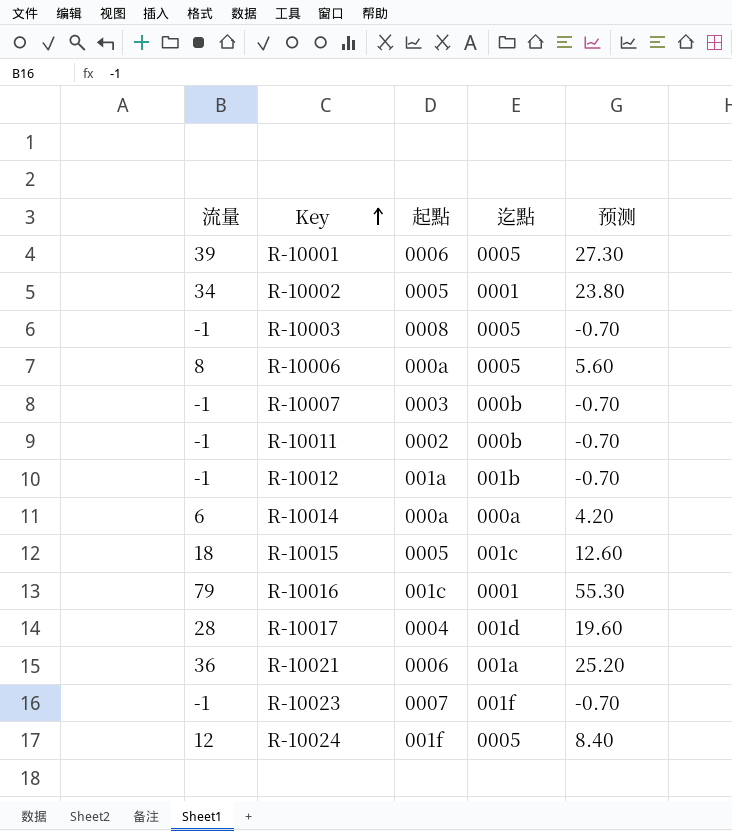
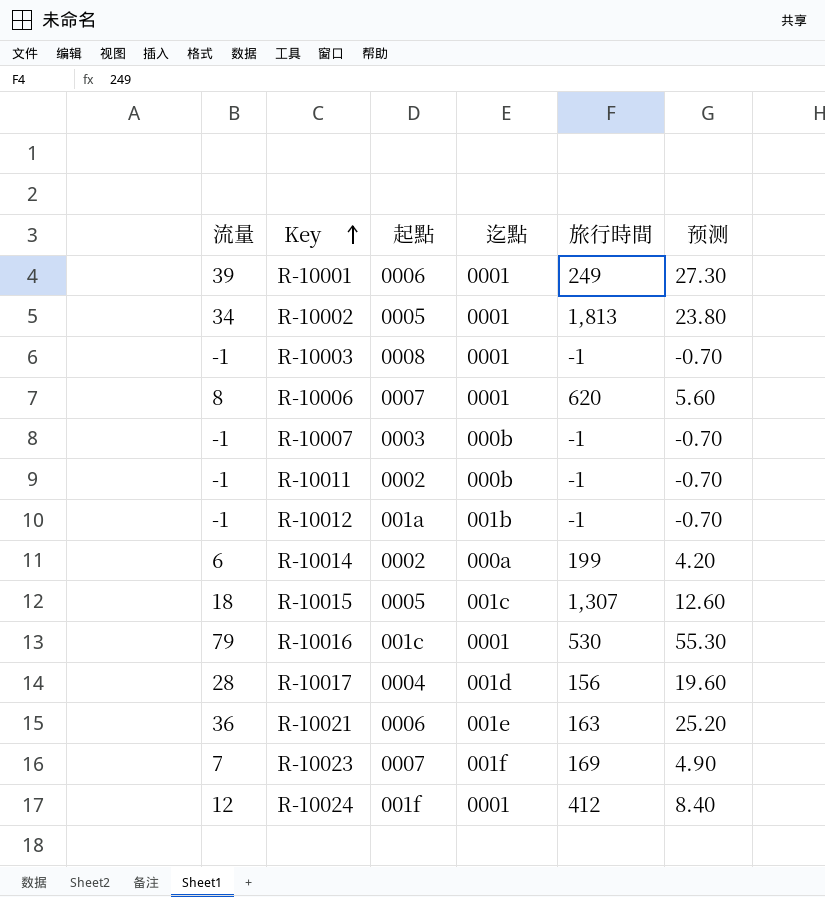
column 旅行時間 | position: none -> 5
R-10001 | 迄點: 0005 -> 0001
R-10003 | 迄點: 0005 -> 0001
R-10006 | 起點: 000a -> 0007
R-10006 | 迄點: 0005 -> 0001
R-10014 | 起點: 000a -> 0002
R-10021 | 迄點: 001a -> 001e
R-10023 | 流量: -1 -> 7
R-10023 | 预测: -0.70 -> 4.90
R-10024 | 迄點: 0005 -> 0001

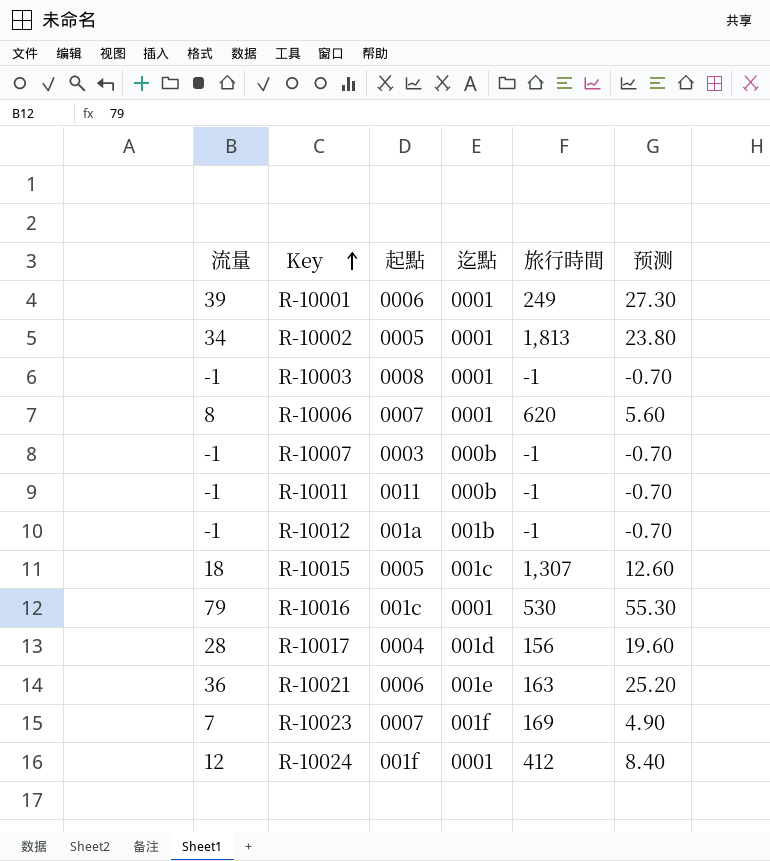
row R-10014: 6 | 0002 | 000a | 199 | 4.20 -> none
R-10011 | 起點: 0002 -> 0011

